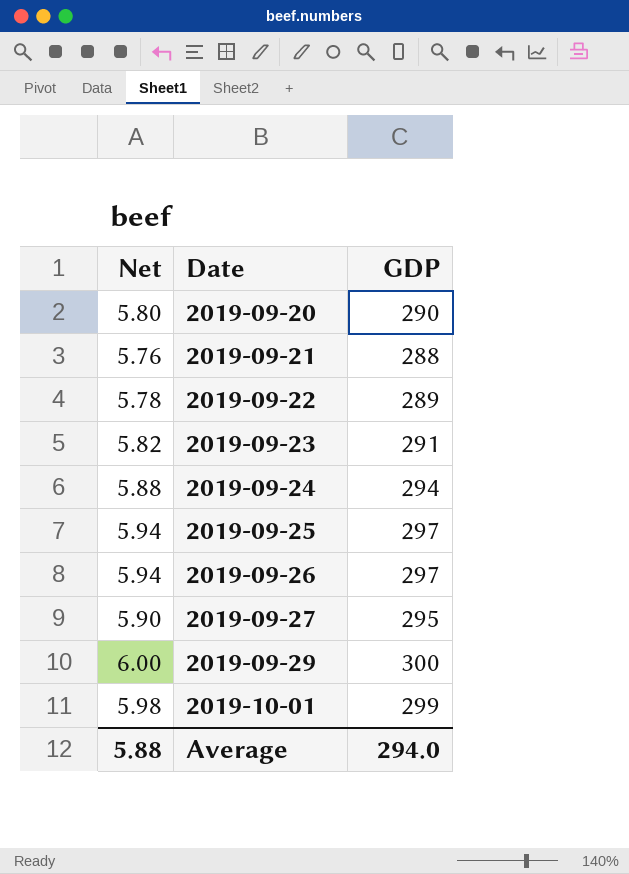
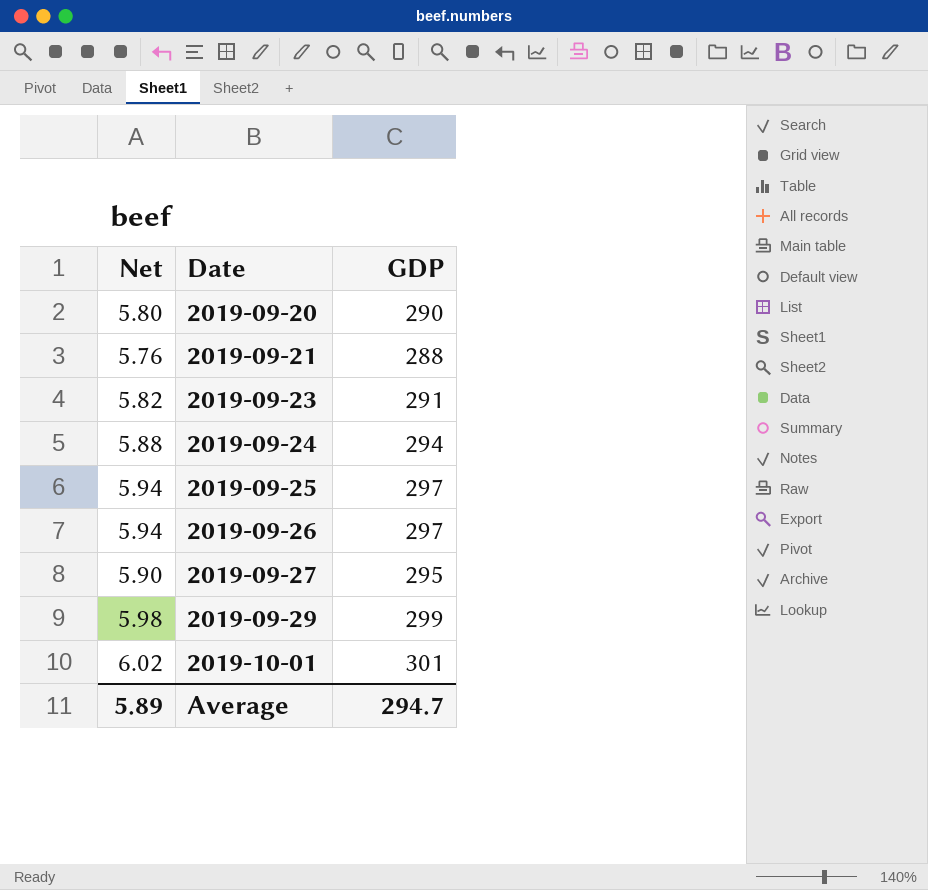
row 2019-09-22: 5.78 | 289 -> none
2019-09-29 | Net: 6.00 -> 5.98
2019-09-29 | GDP: 300 -> 299
2019-10-01 | Net: 5.98 -> 6.02
2019-10-01 | GDP: 299 -> 301
Average | Net: 5.88 -> 5.89
Average | GDP: 294.0 -> 294.7

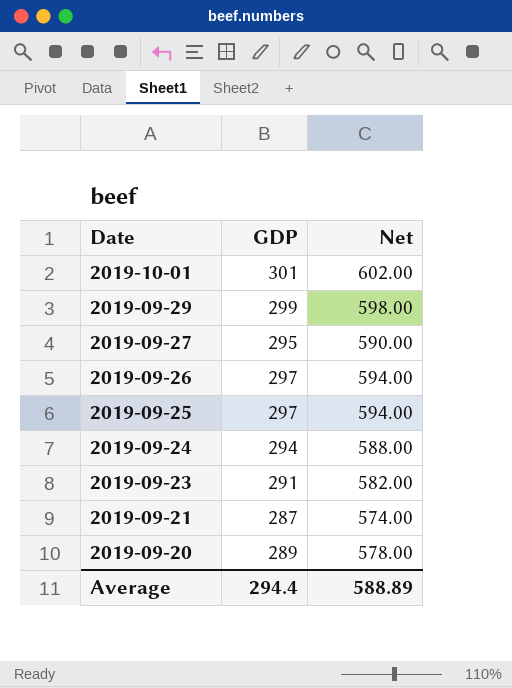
row order: Date ascending -> Date descending
column Net | formula: [GDP] * 0.02 -> [GDP] * 2
column Net | position: 1 -> 3
2019-09-21 | GDP: 288 -> 287
2019-09-20 | GDP: 290 -> 289
Average | GDP: 294.7 -> 294.4
Average | Net: 5.89 -> 588.89

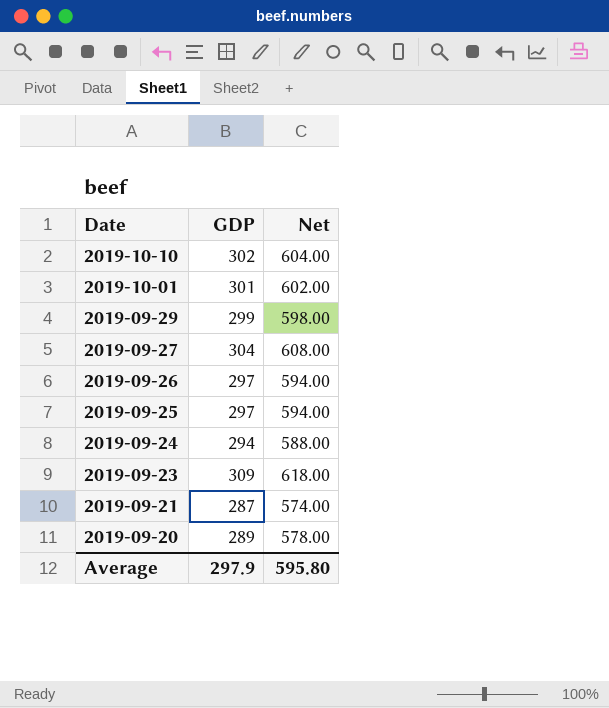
row 2019-10-10: none -> 302 | 604.00
2019-09-27 | GDP: 295 -> 304
2019-09-27 | Net: 590.00 -> 608.00
2019-09-23 | GDP: 291 -> 309
2019-09-23 | Net: 582.00 -> 618.00
Average | GDP: 294.4 -> 297.9
Average | Net: 588.89 -> 595.80

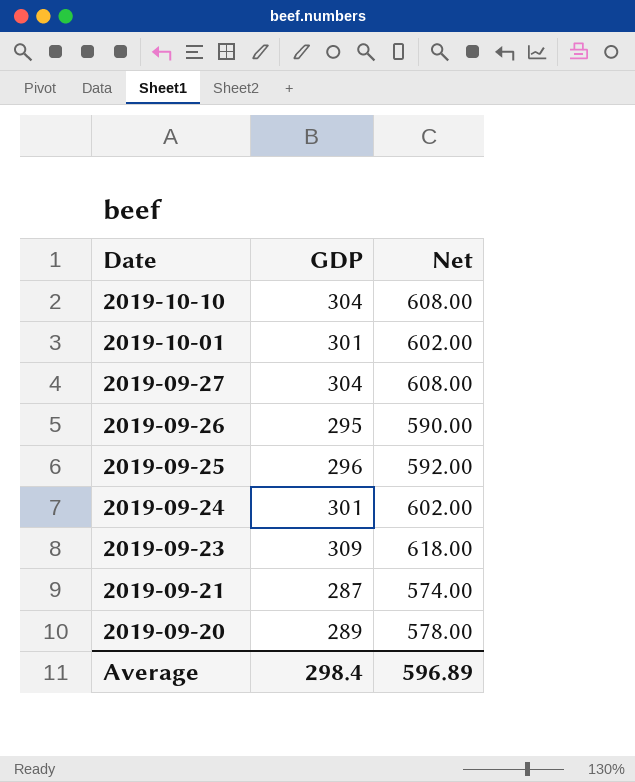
row 2019-09-29: 299 | 598.00 -> none
2019-10-10 | GDP: 302 -> 304
2019-10-10 | Net: 604.00 -> 608.00
2019-09-26 | GDP: 297 -> 295
2019-09-26 | Net: 594.00 -> 590.00
2019-09-25 | GDP: 297 -> 296
2019-09-25 | Net: 594.00 -> 592.00
2019-09-24 | GDP: 294 -> 301
2019-09-24 | Net: 588.00 -> 602.00
Average | GDP: 297.9 -> 298.4
Average | Net: 595.80 -> 596.89

